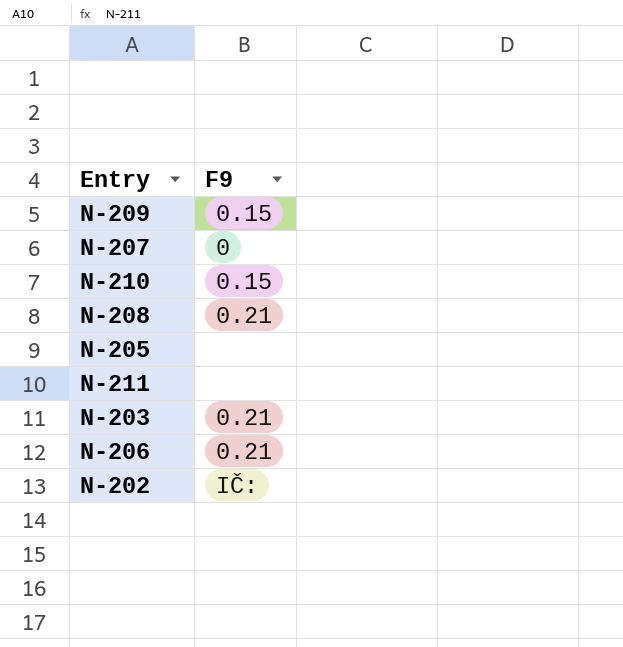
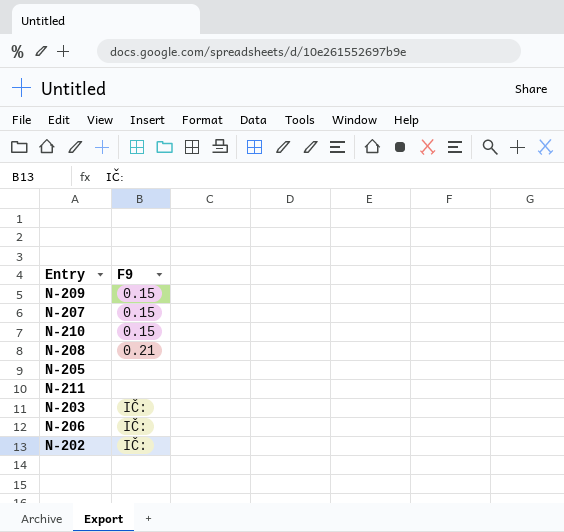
N-207 | F9: 0 -> 0.15
N-203 | F9: 0.21 -> IČ:
N-206 | F9: 0.21 -> IČ:

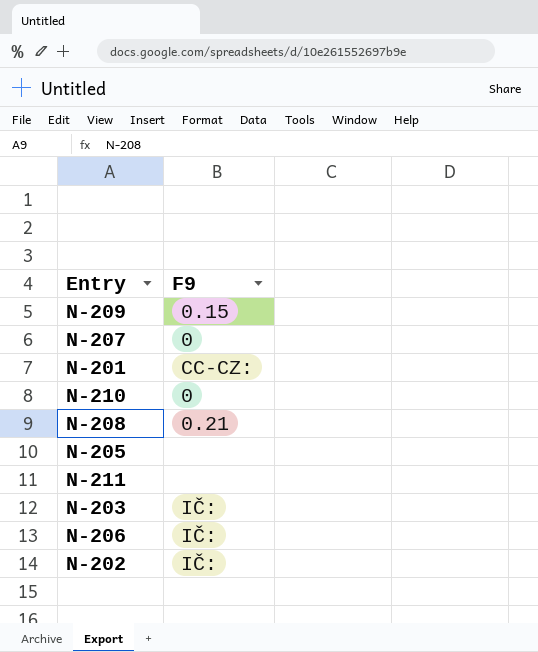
N-207 | F9: 0.15 -> 0
row N-201: none -> CC-CZ:
N-210 | F9: 0.15 -> 0

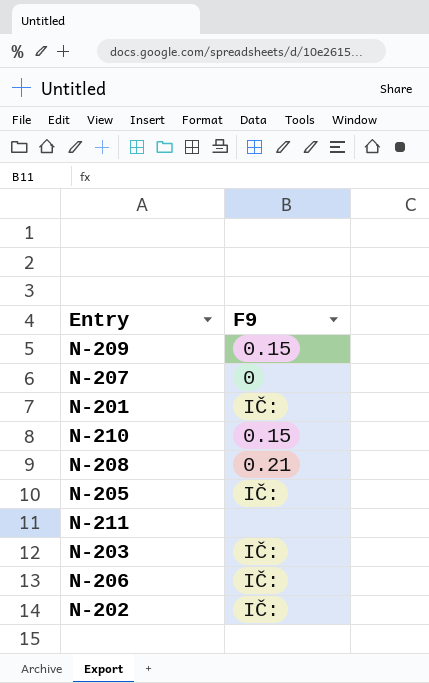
N-201 | F9: CC-CZ: -> IČ:
N-210 | F9: 0 -> 0.15
N-205 | F9: none -> IČ:

